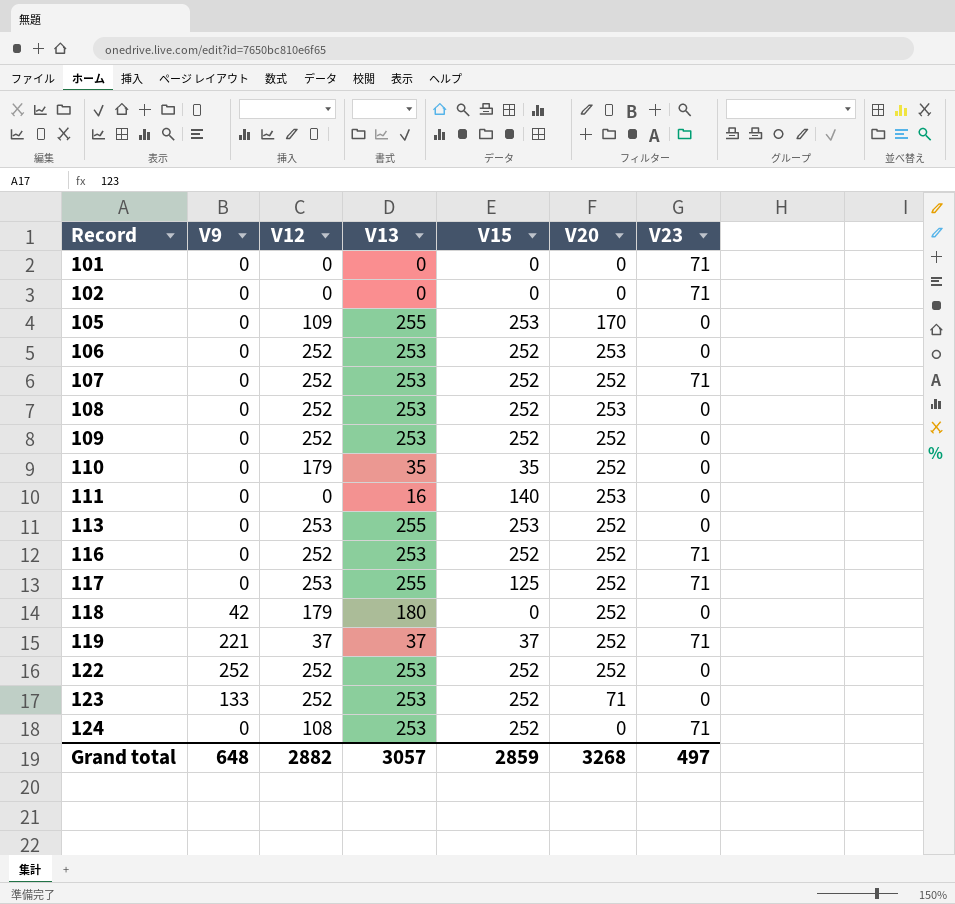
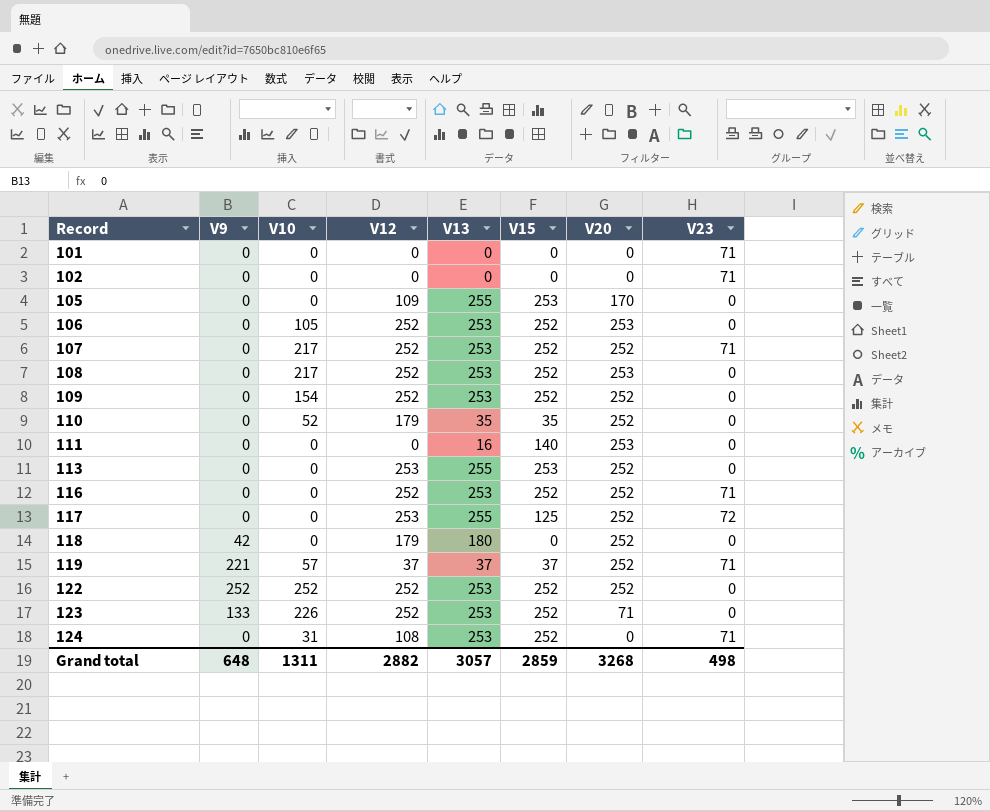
column V10 | position: none -> 3
117 | V23: 71 -> 72
Grand total | V23: 497 -> 498

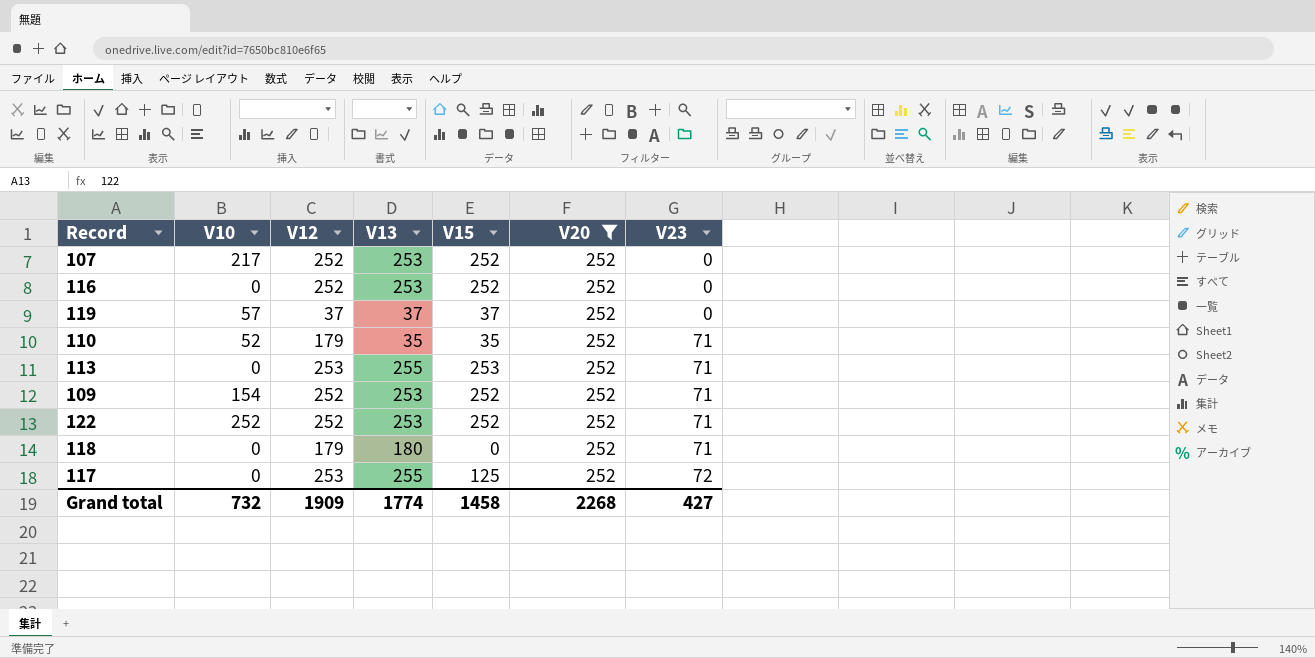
filter: none -> V20 = 252
row order: Record ascending -> V23 ascending
column V9 | position: 2 -> none
107 | V23: 71 -> 0
116 | V23: 71 -> 0
119 | V23: 71 -> 0
110 | V23: 0 -> 71
113 | V23: 0 -> 71
109 | V23: 0 -> 71
122 | V23: 0 -> 71
118 | V23: 0 -> 71
Grand total | V10: 1311 -> 732
Grand total | V12: 2882 -> 1909
Grand total | V13: 3057 -> 1774
Grand total | V15: 2859 -> 1458
Grand total | V20: 3268 -> 2268
Grand total | V23: 498 -> 427

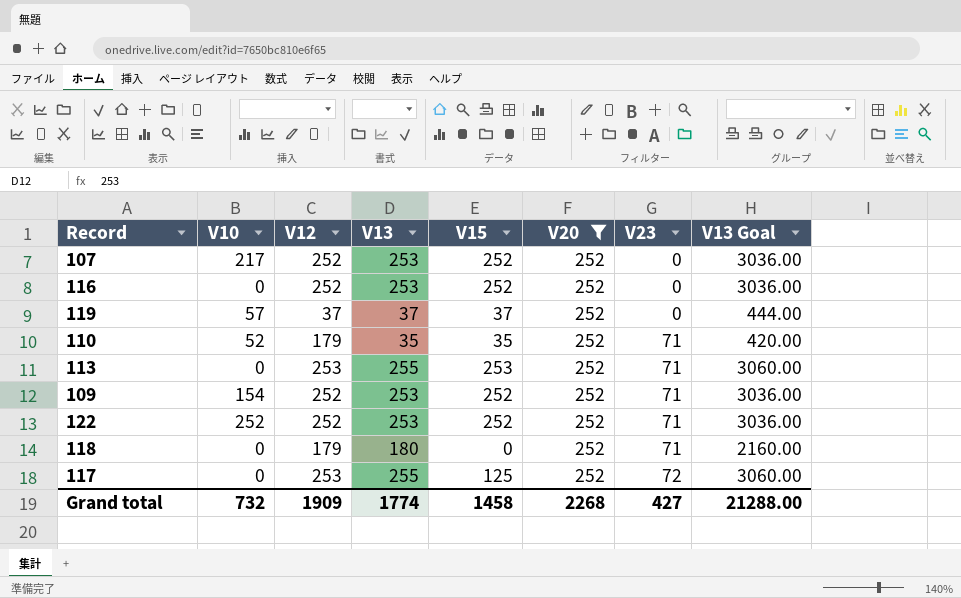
column V13 Goal | formula: none -> [V13] * 12

